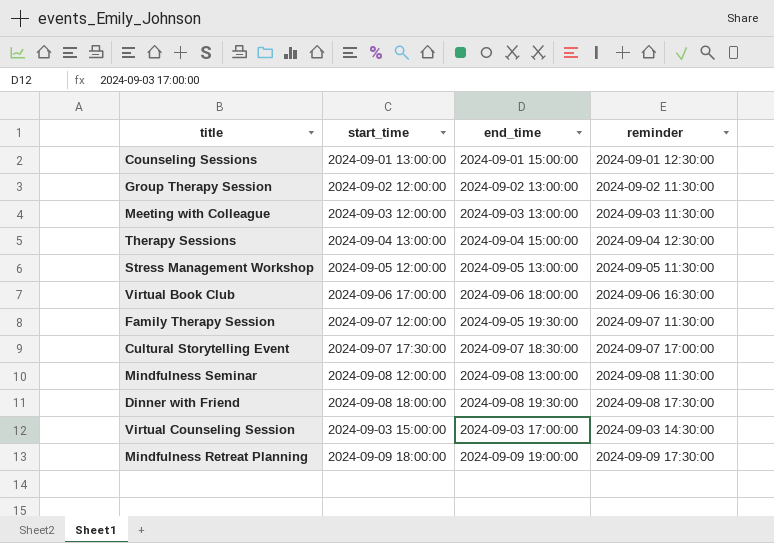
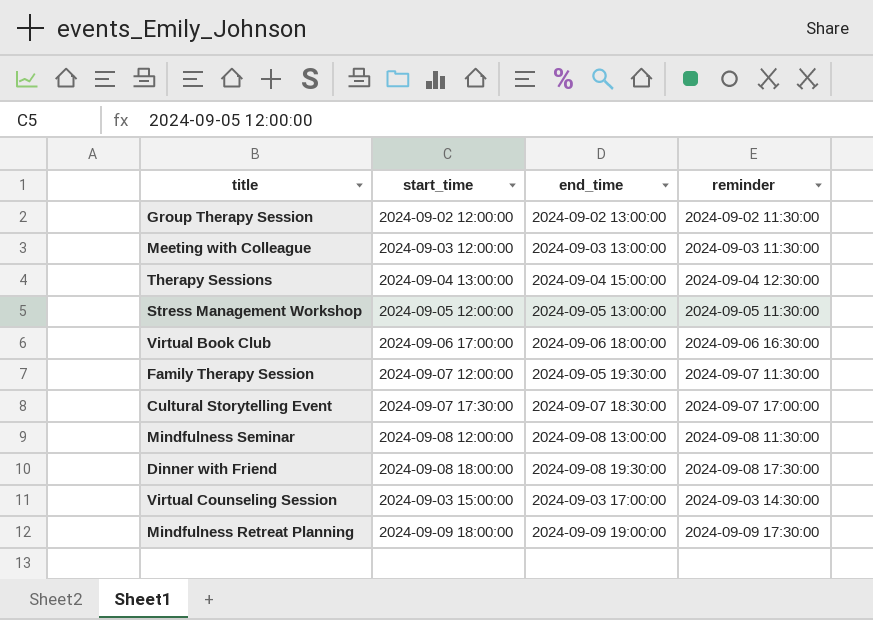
row Counseling Sessions: 2024-09-01 13:00:00 | 2024-09-01 15:00:00 | 2024-09-01 12:30:00 -> none

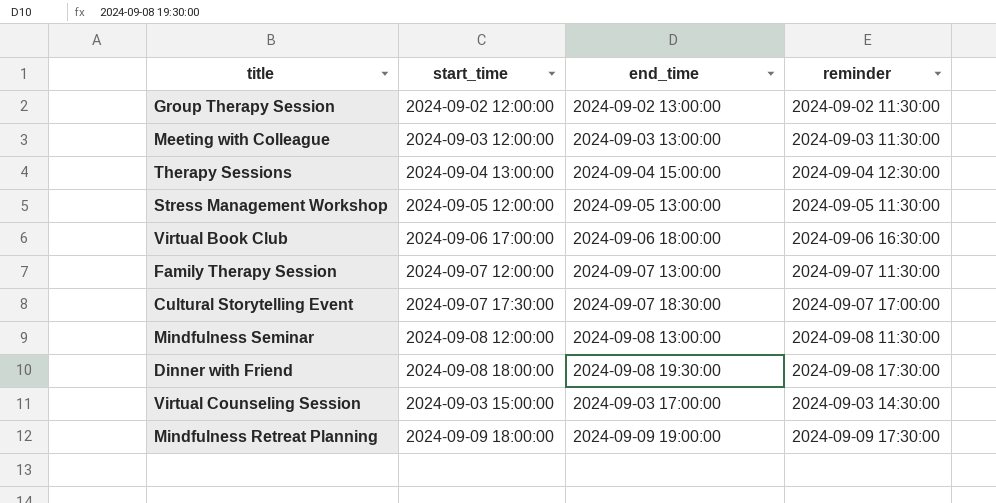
Family Therapy Session | end_time: 2024-09-05 19:30:00 -> 2024-09-07 13:00:00

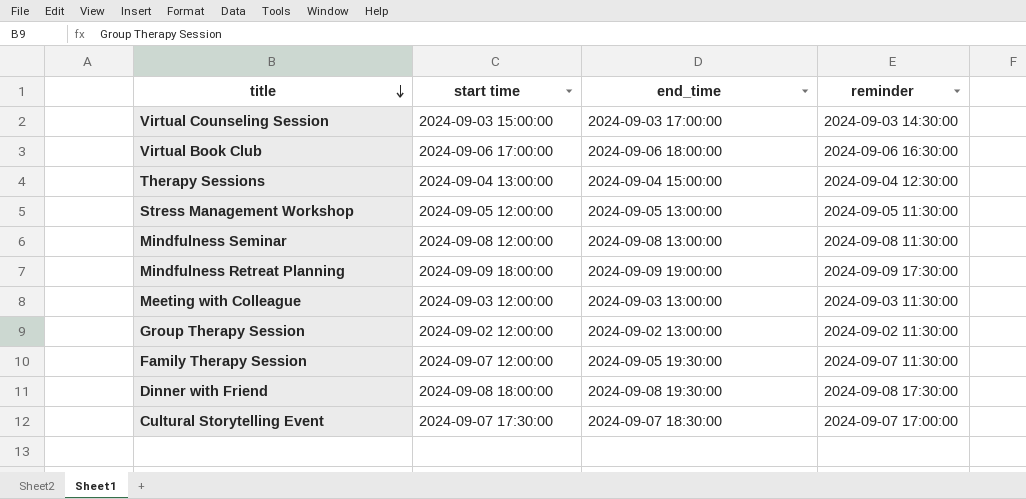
row order: none -> title descending
column name: start_time -> start time
Family Therapy Session | end_time: 2024-09-07 13:00:00 -> 2024-09-05 19:30:00

